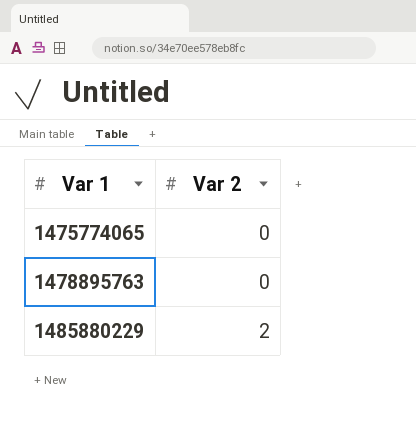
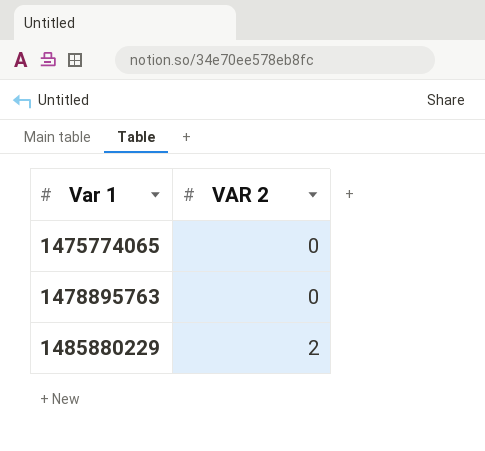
column name: Var 2 -> VAR 2

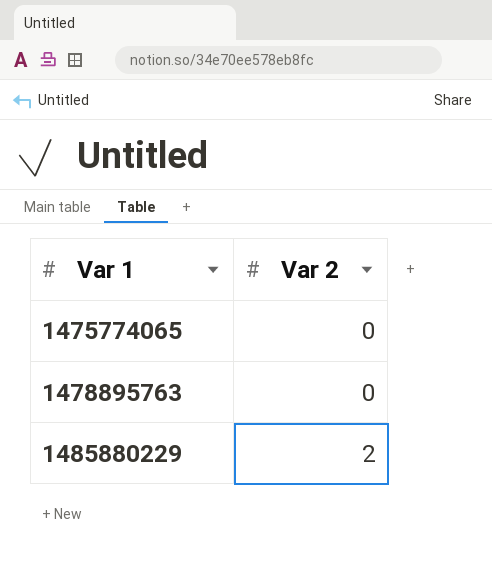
column name: VAR 2 -> Var 2

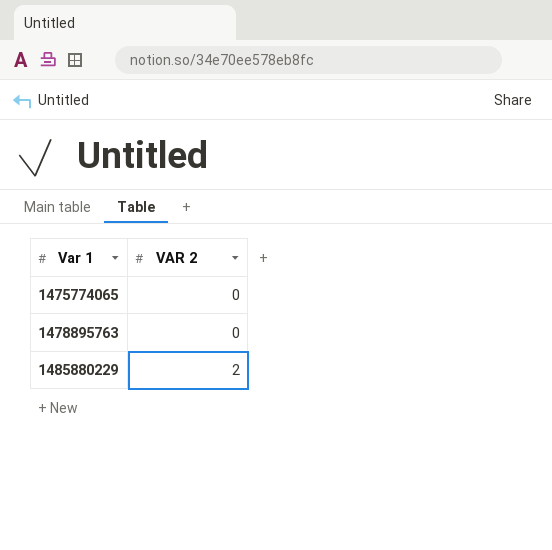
column name: Var 2 -> VAR 2

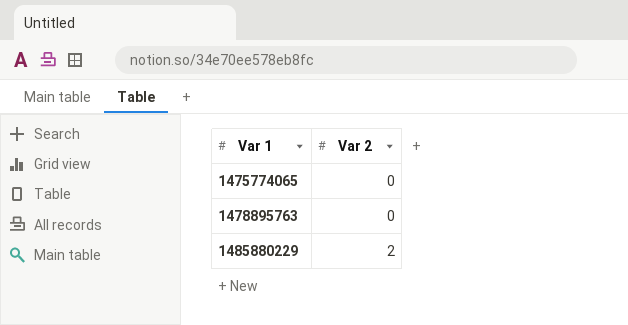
column name: VAR 2 -> Var 2

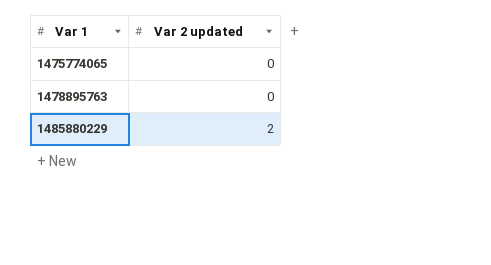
column name: Var 2 -> Var 2 updated

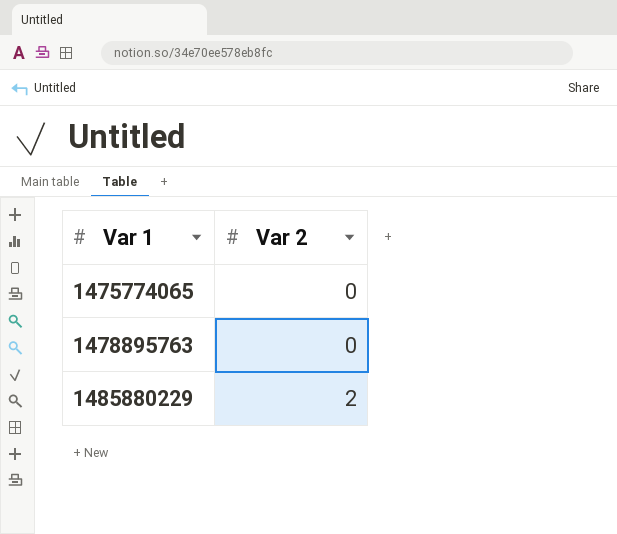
column name: Var 2 updated -> Var 2

